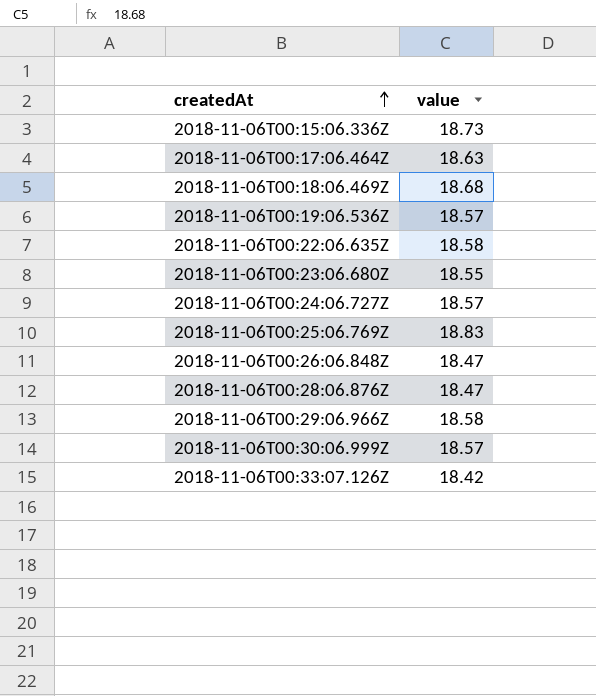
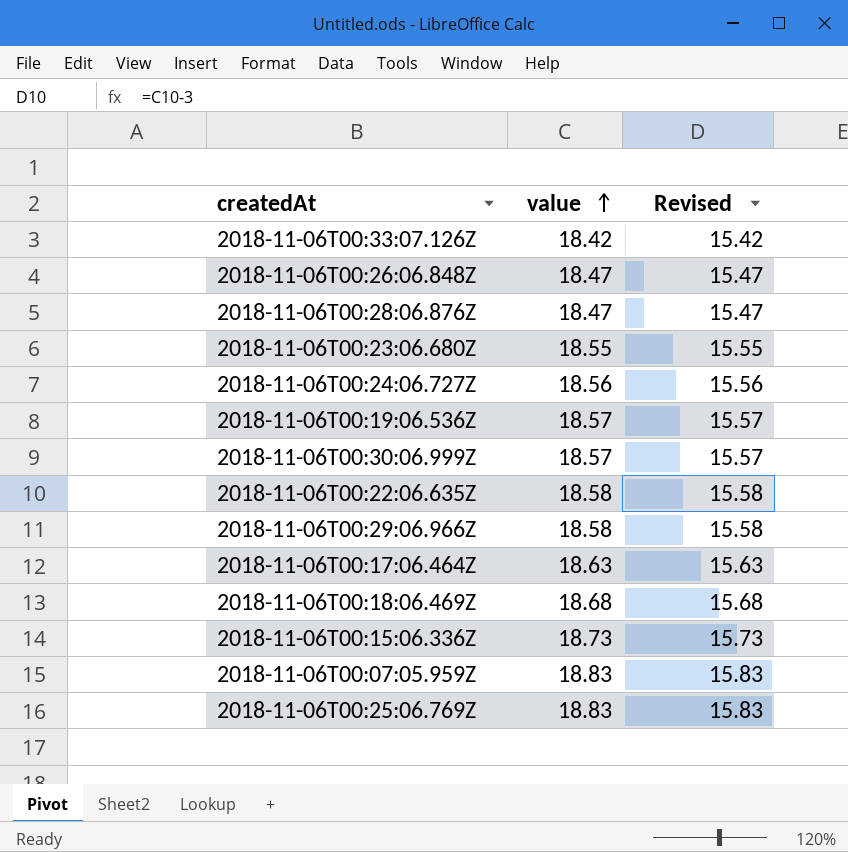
row order: createdAt ascending -> value ascending
column Revised | formula: none -> [value] - 3
2018-11-06T00:24:06.727Z | value: 18.57 -> 18.56
row 2018-11-06T00:07:05.959Z: none -> 18.83 | 15.83

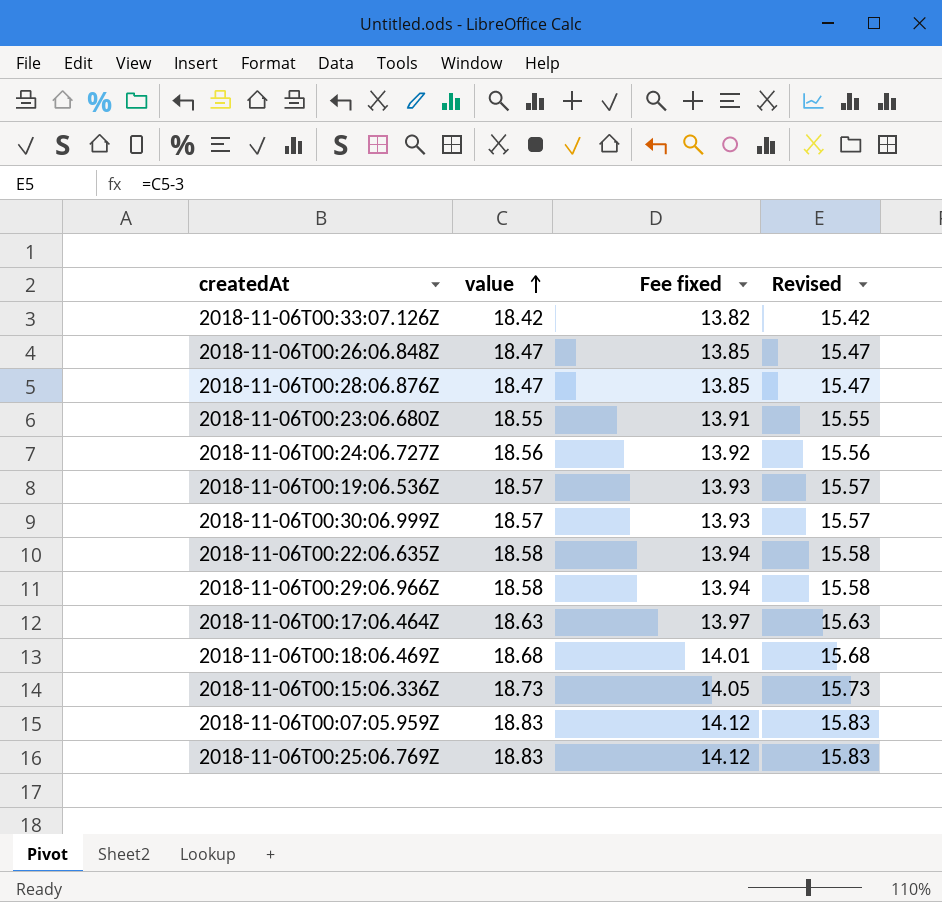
column Fee fixed | formula: none -> [value] * 0.75

